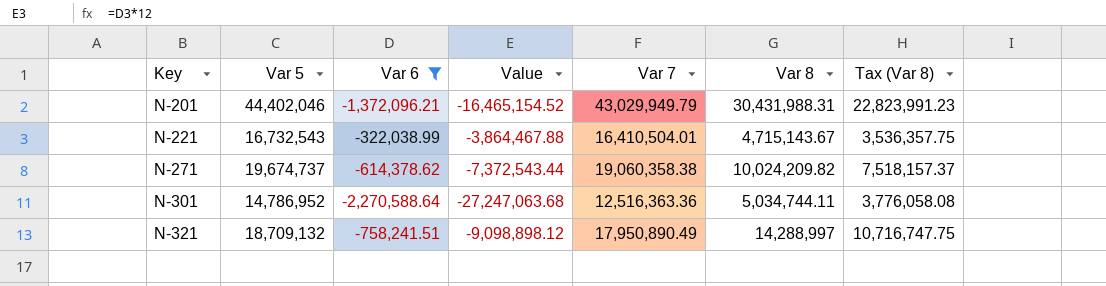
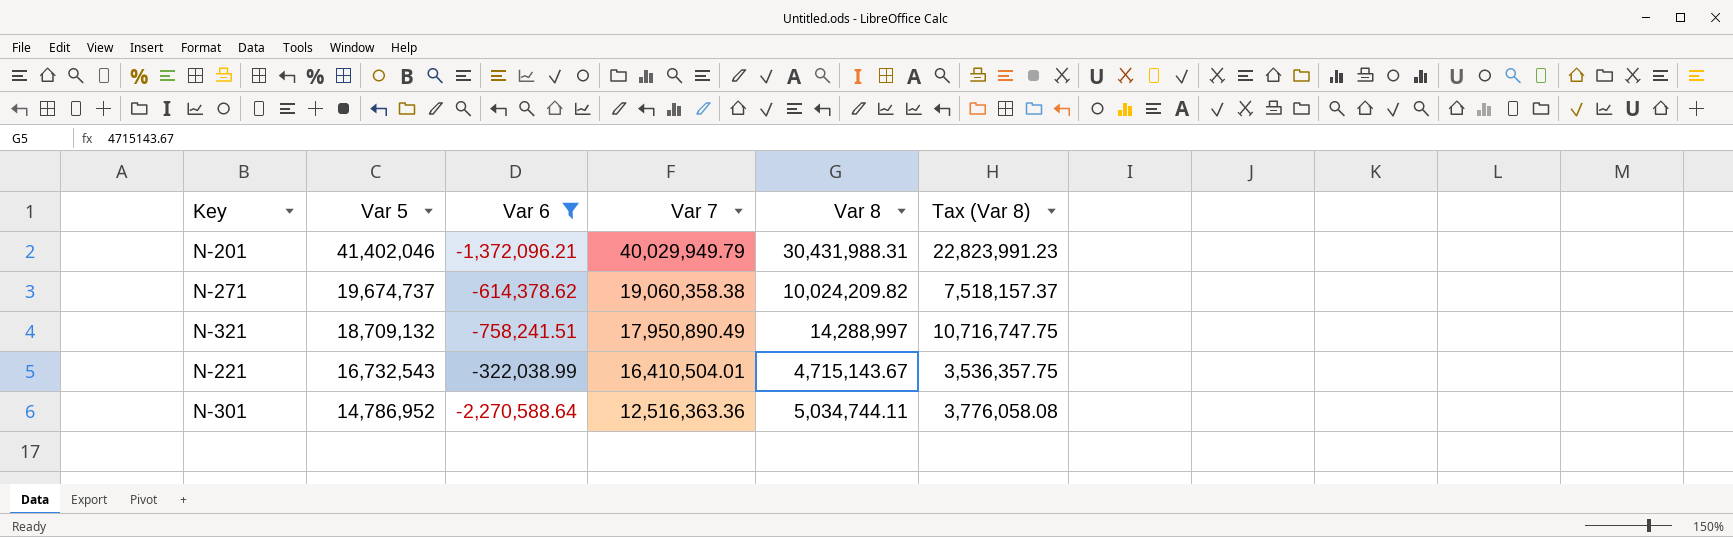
row order: Key ascending -> Var 5 descending
column Value | formula: [Var 6] * 12 -> none
N-201 | Var 5: 44,402,046 -> 41,402,046
N-201 | Var 7: 43,029,949.79 -> 40,029,949.79

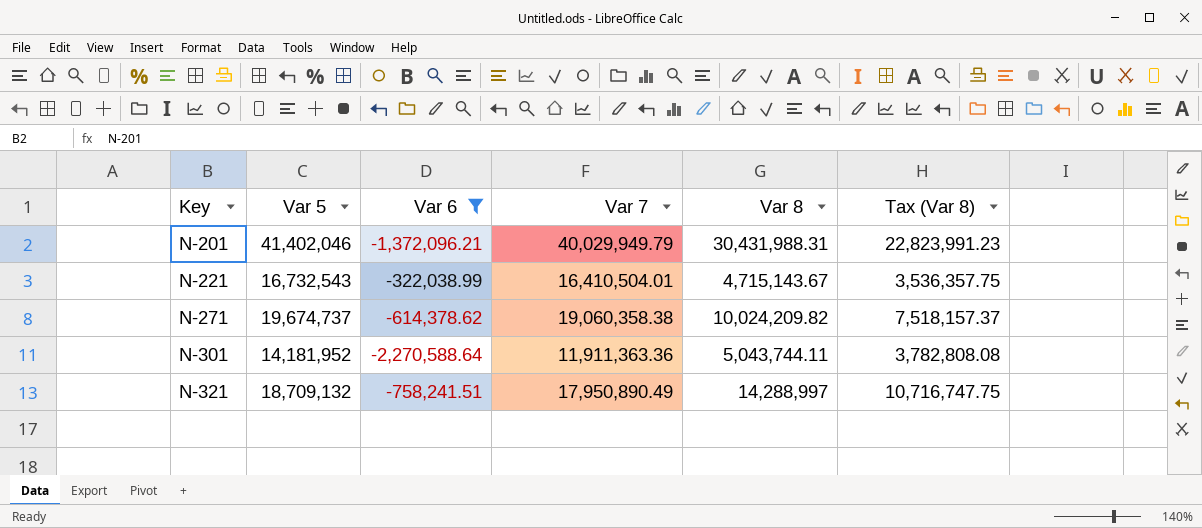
row order: Var 5 descending -> Key ascending
N-301 | Var 5: 14,786,952 -> 14,181,952
N-301 | Var 7: 12,516,363.36 -> 11,911,363.36
N-301 | Var 8: 5,034,744.11 -> 5,043,744.11
N-301 | Tax (Var 8): 3,776,058.08 -> 3,782,808.08

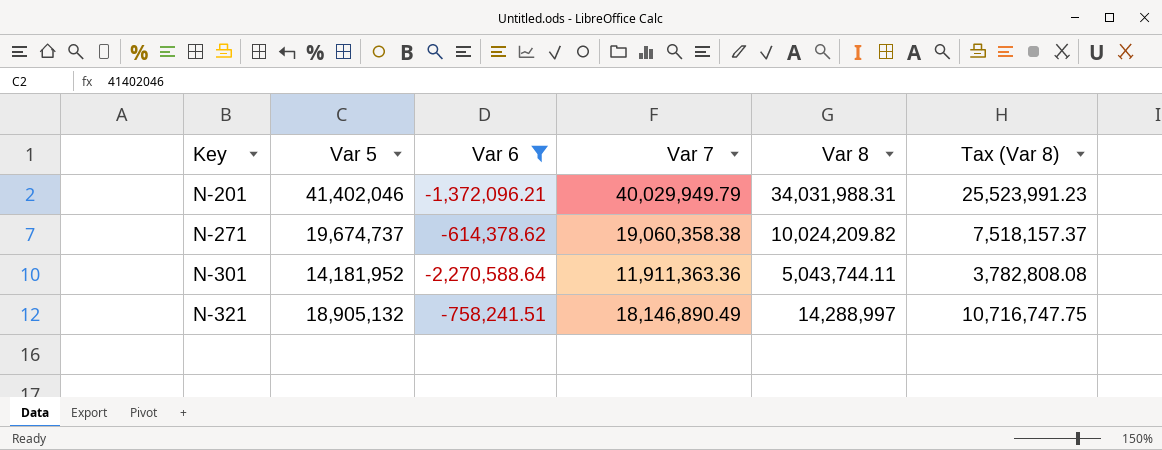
row N-221: 16,732,543 | -322,038.99 | 16,410,504.01 | 4,715,143.67 | 3,536,357.75 -> none
N-201 | Var 8: 30,431,988.31 -> 34,031,988.31
N-201 | Tax (Var 8): 22,823,991.23 -> 25,523,991.23
N-321 | Var 5: 18,709,132 -> 18,905,132
N-321 | Var 7: 17,950,890.49 -> 18,146,890.49

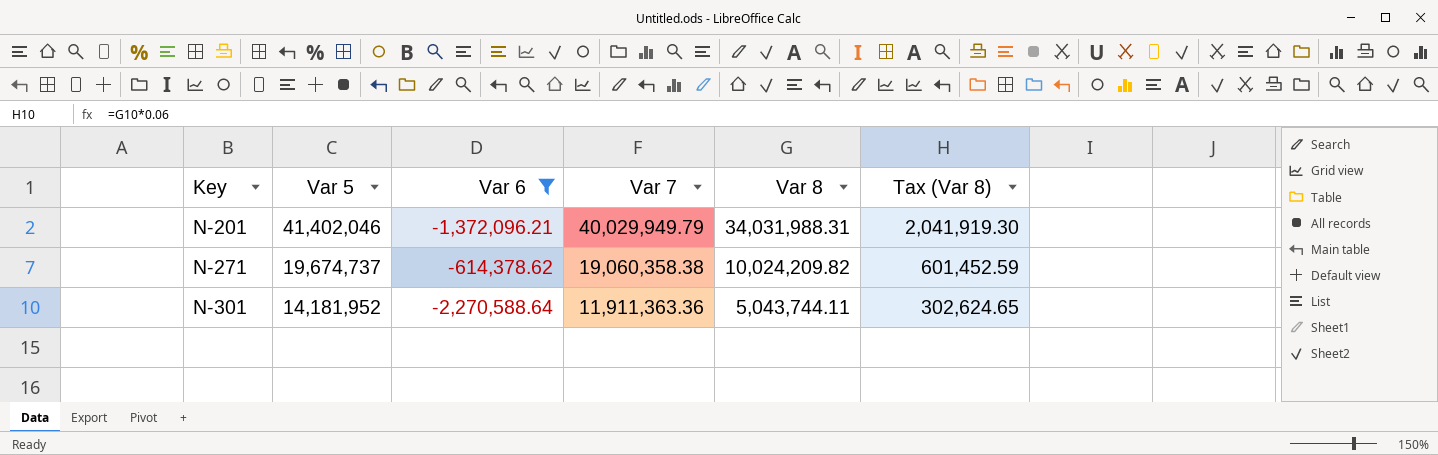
column Tax (Var 8) | formula: [Var 8] * 0.75 -> [Var 8] * 0.06
row N-321: 18,905,132 | -758,241.51 | 18,146,890.49 | 14,288,997 | 10,716,747.75 -> none

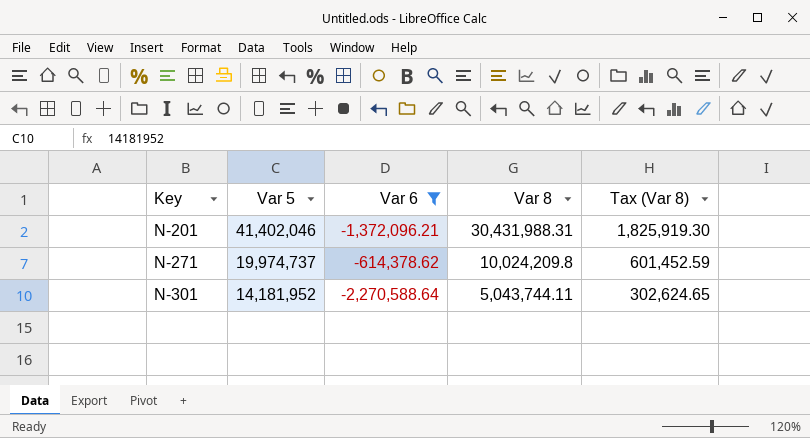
column Var 7 | formula: [Var 5] + [Var 6] -> none
N-201 | Var 8: 34,031,988.31 -> 30,431,988.31
N-201 | Tax (Var 8): 2,041,919.30 -> 1,825,919.30
N-271 | Var 5: 19,674,737 -> 19,974,737
N-271 | Var 8: 10,024,209.82 -> 10,024,209.8

